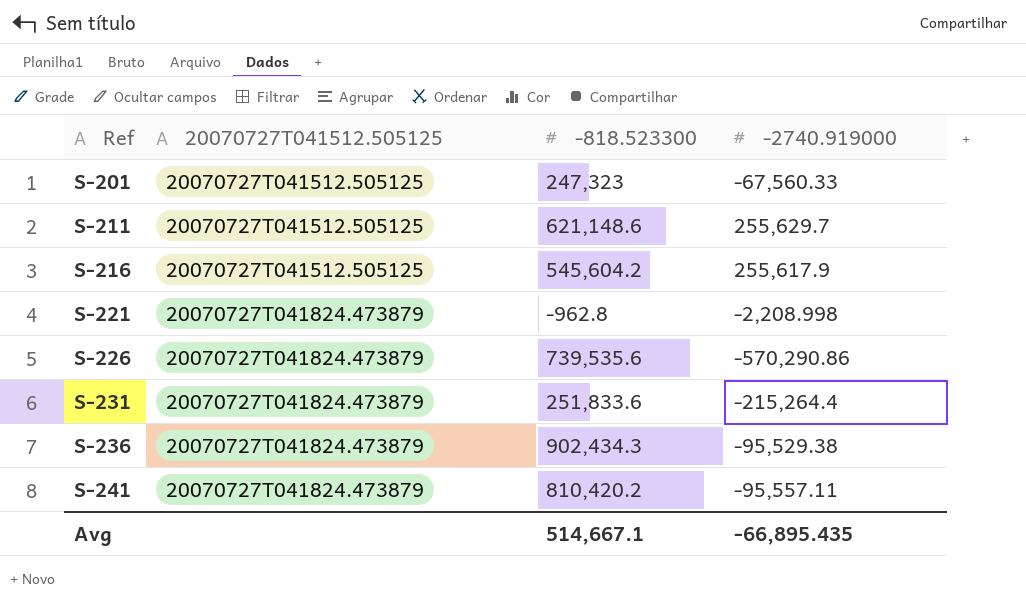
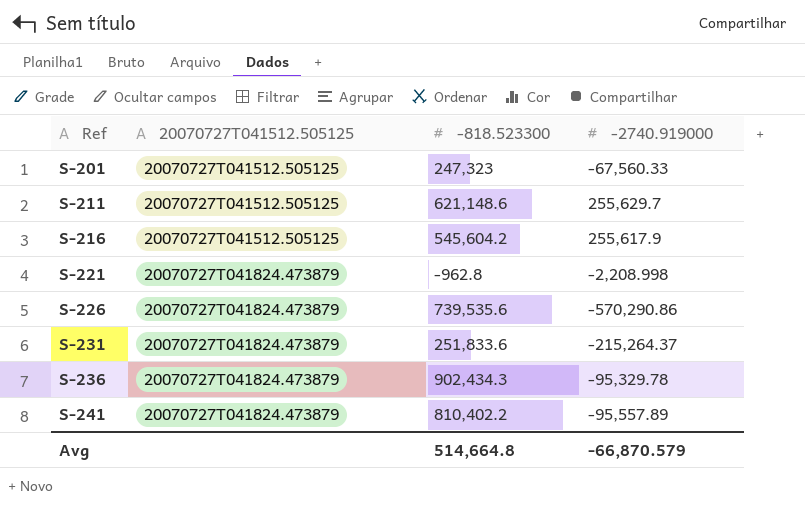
S-231 | -2740.919000: -215,264.4 -> -215,264.37
S-236 | -2740.919000: -95,529.38 -> -95,329.78
S-241 | -818.523300: 810,420.2 -> 810,402.2
S-241 | -2740.919000: -95,557.11 -> -95,557.89
Avg | -818.523300: 514,667.1 -> 514,664.8
Avg | -2740.919000: -66,895.435 -> -66,870.579

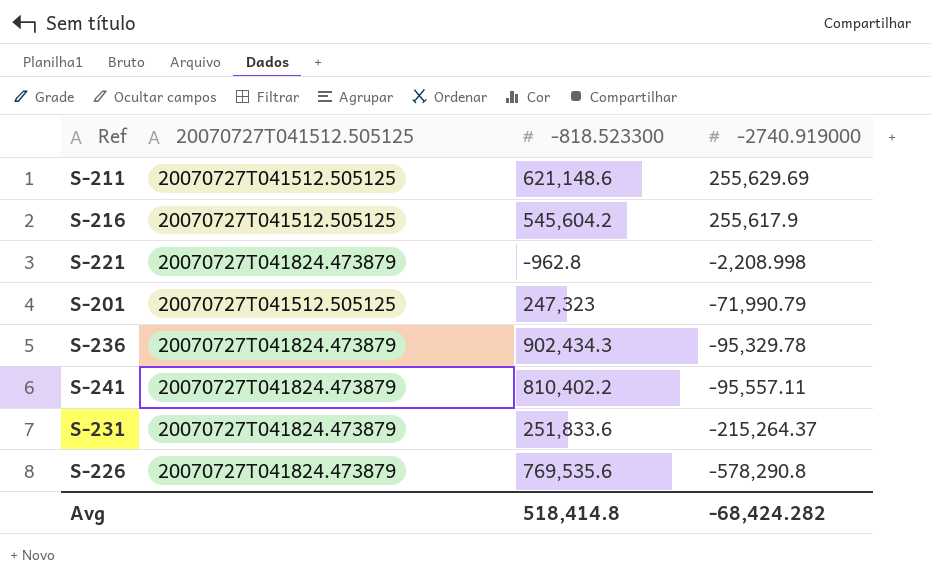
row order: Ref ascending -> -2740.919000 descending
S-211 | -2740.919000: 255,629.7 -> 255,629.69
S-201 | -2740.919000: -67,560.33 -> -71,990.79
S-241 | -2740.919000: -95,557.89 -> -95,557.11
S-226 | -818.523300: 739,535.6 -> 769,535.6
S-226 | -2740.919000: -570,290.86 -> -578,290.8
Avg | -818.523300: 514,664.8 -> 518,414.8
Avg | -2740.919000: -66,870.579 -> -68,424.282

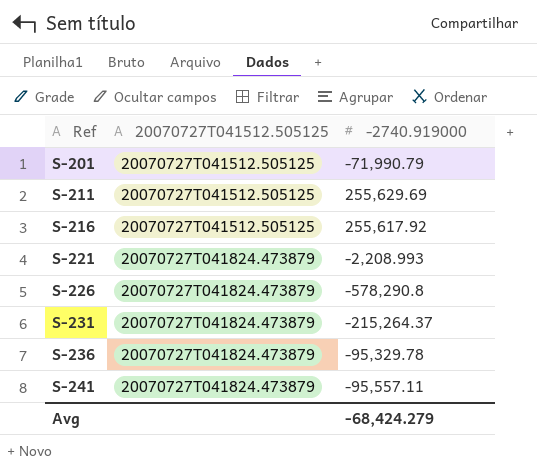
row order: -2740.919000 descending -> Ref ascending
column -818.523300 | position: 3 -> none
S-216 | -2740.919000: 255,617.9 -> 255,617.92
S-221 | -2740.919000: -2,208.998 -> -2,208.993
Avg | -2740.919000: -68,424.282 -> -68,424.279

